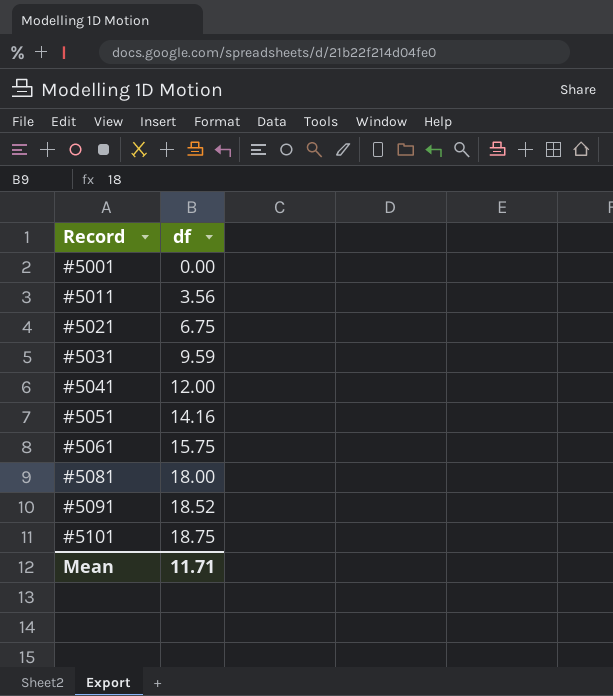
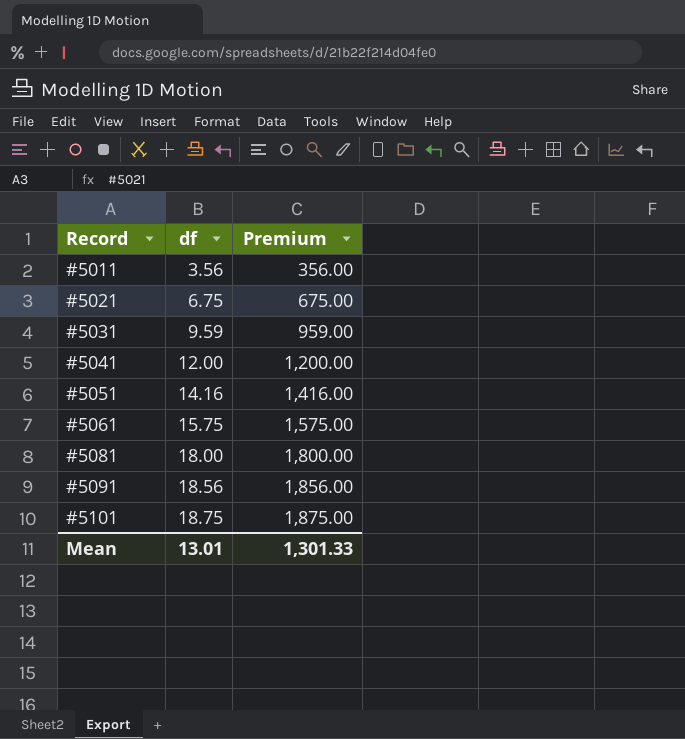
column Premium | formula: none -> [df] * 100
row #5001: 0.00 -> none
#5091 | df: 18.52 -> 18.56
Mean | df: 11.71 -> 13.01

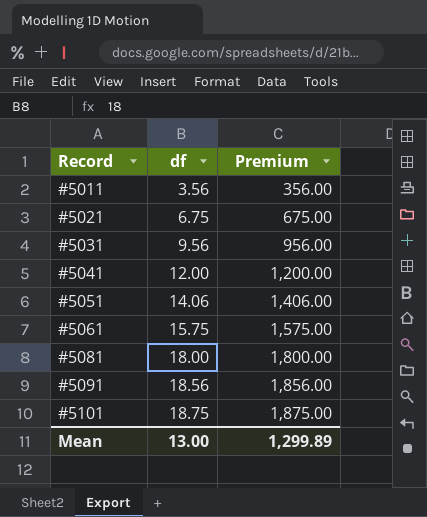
#5031 | df: 9.59 -> 9.56
#5031 | Premium: 959.00 -> 956.00
#5051 | df: 14.16 -> 14.06
#5051 | Premium: 1,416.00 -> 1,406.00
Mean | df: 13.01 -> 13.00
Mean | Premium: 1,301.33 -> 1,299.89

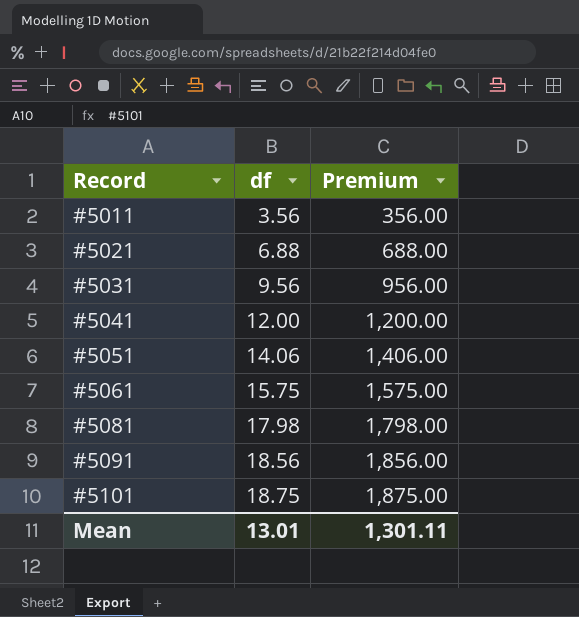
#5021 | df: 6.75 -> 6.88
#5021 | Premium: 675.00 -> 688.00
#5081 | df: 18.00 -> 17.98
#5081 | Premium: 1,800.00 -> 1,798.00
Mean | df: 13.00 -> 13.01
Mean | Premium: 1,299.89 -> 1,301.11

